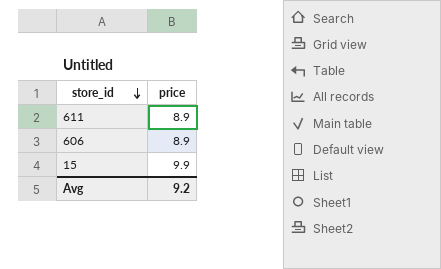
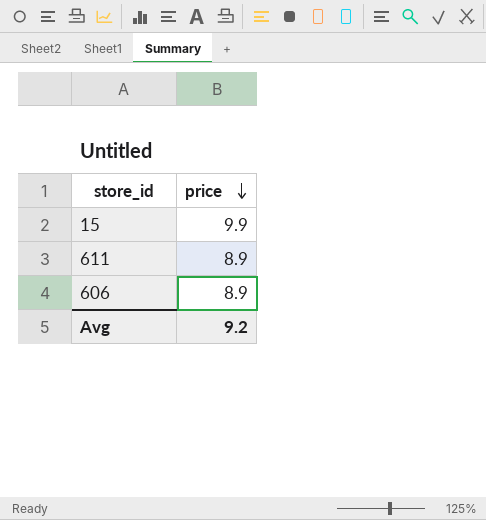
row order: store_id descending -> price descending

